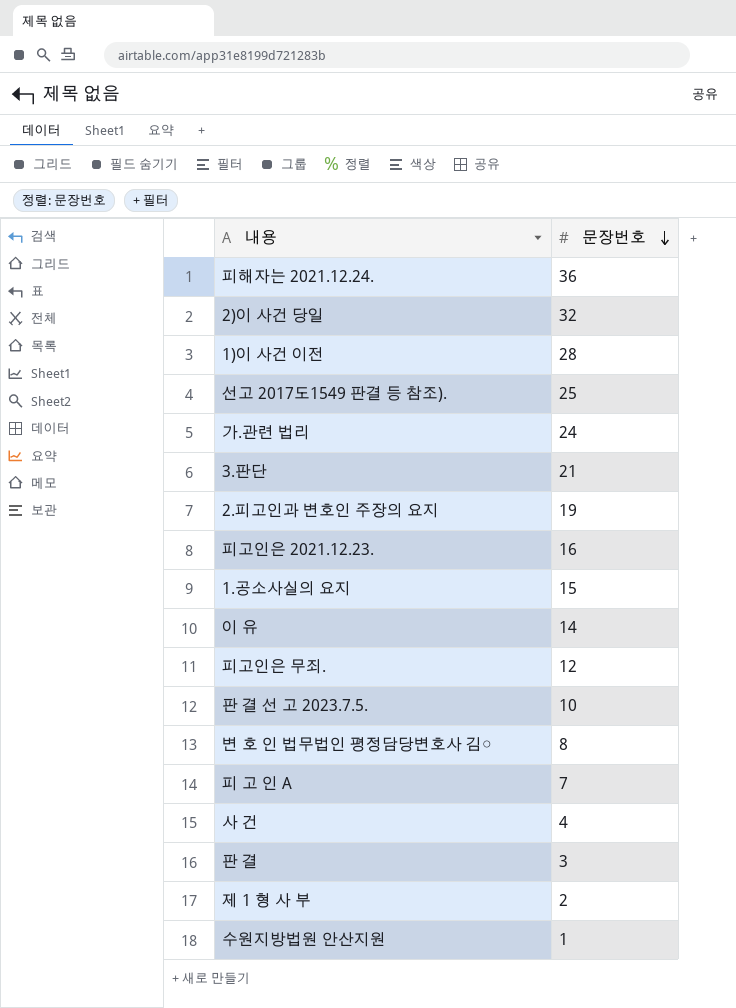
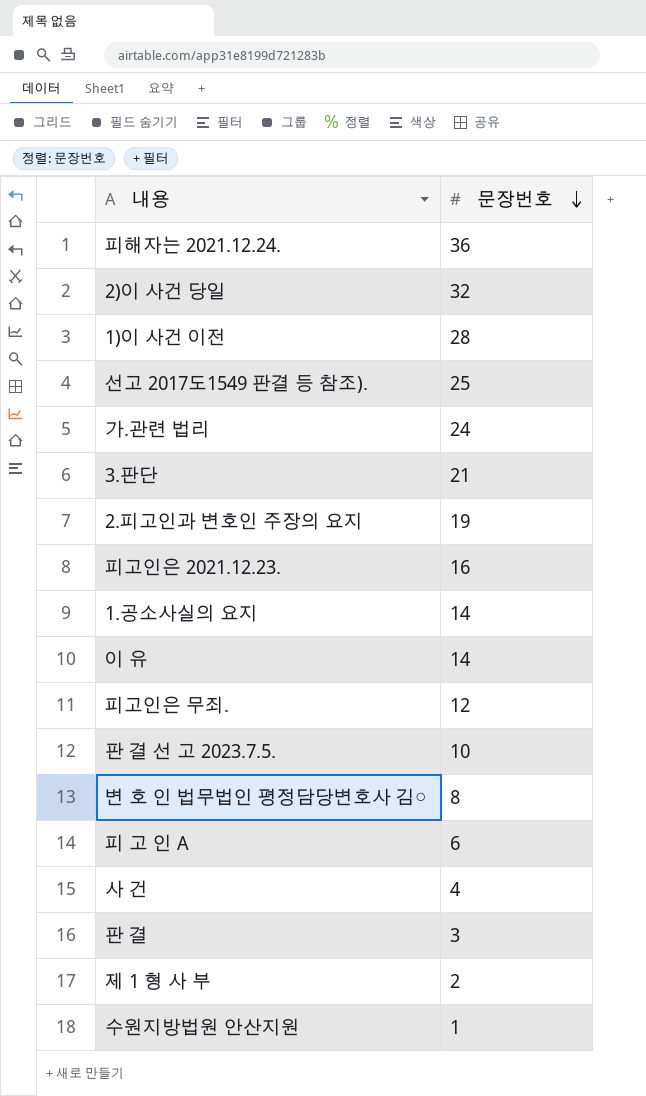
1.공소사실의 요지 | 문장번호: 15 -> 14
피 고 인 A | 문장번호: 7 -> 6

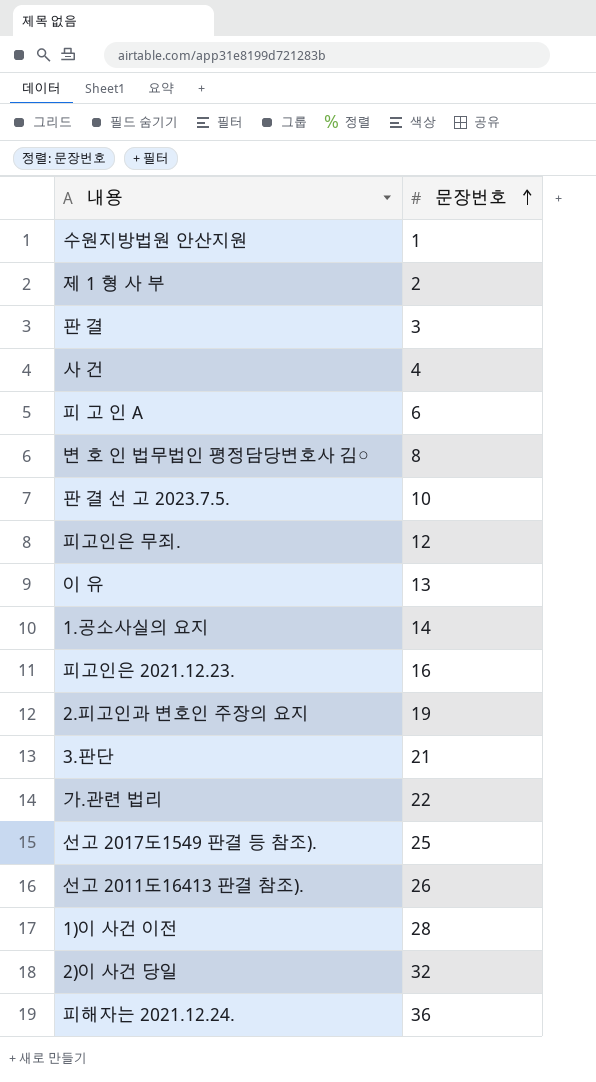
row order: 문장번호 descending -> 문장번호 ascending
이 유 | 문장번호: 14 -> 13
가.관련 법리 | 문장번호: 24 -> 22
row 선고 2011도16413 판결 참조).: none -> 26

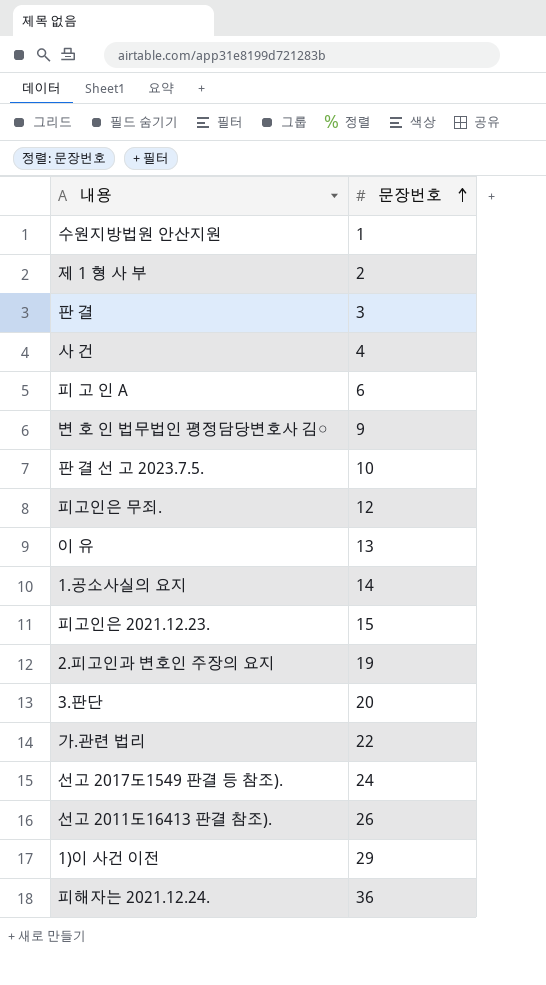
row 2)이 사건 당일: 32 -> none
변 호 인 법무법인 평정담당변호사 김○ | 문장번호: 8 -> 9
피고인은 2021.12.23. | 문장번호: 16 -> 15
3.판단 | 문장번호: 21 -> 20
선고 2017도1549 판결 등 참조). | 문장번호: 25 -> 24
1)이 사건 이전 | 문장번호: 28 -> 29

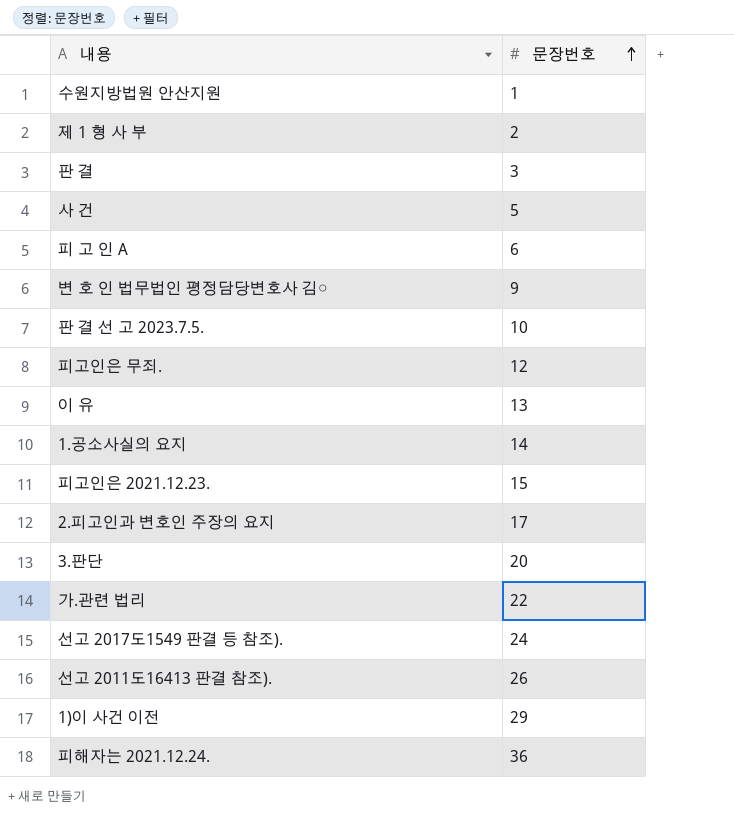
사 건 | 문장번호: 4 -> 5
2.피고인과 변호인 주장의 요지 | 문장번호: 19 -> 17

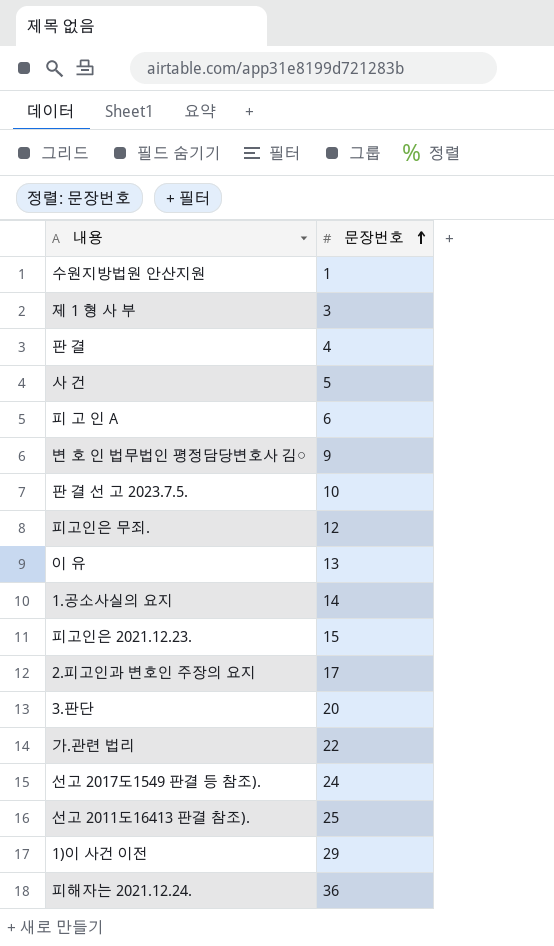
제 1 형 사 부 | 문장번호: 2 -> 3
판 결 | 문장번호: 3 -> 4
선고 2011도16413 판결 참조). | 문장번호: 26 -> 25

